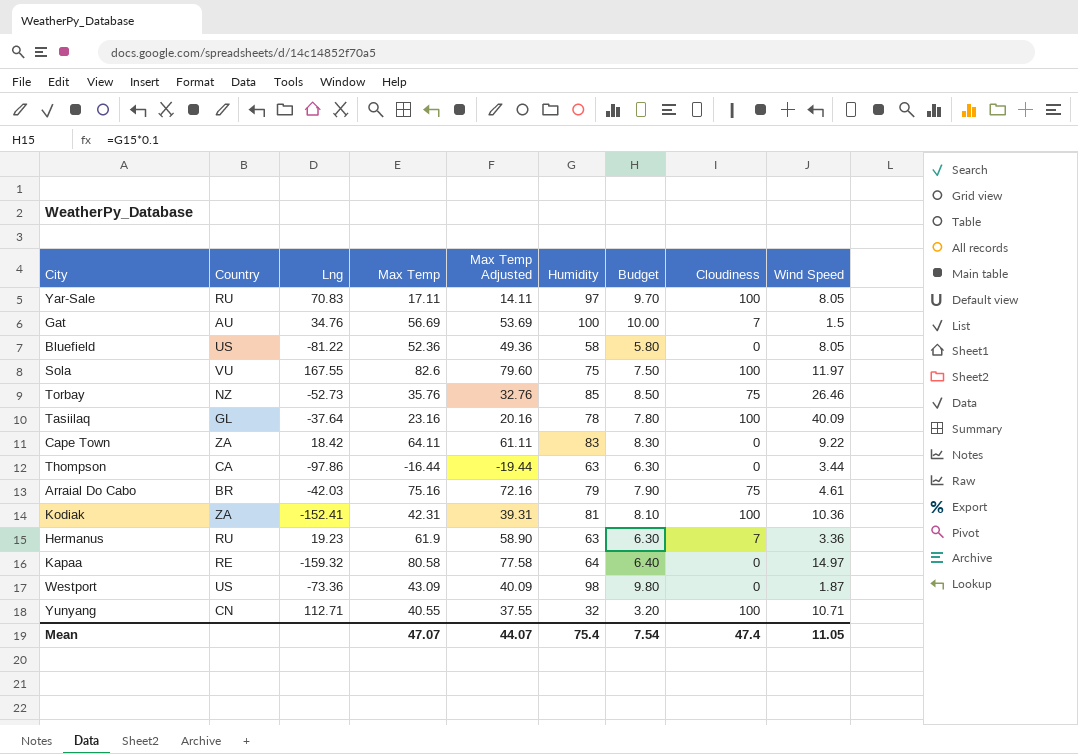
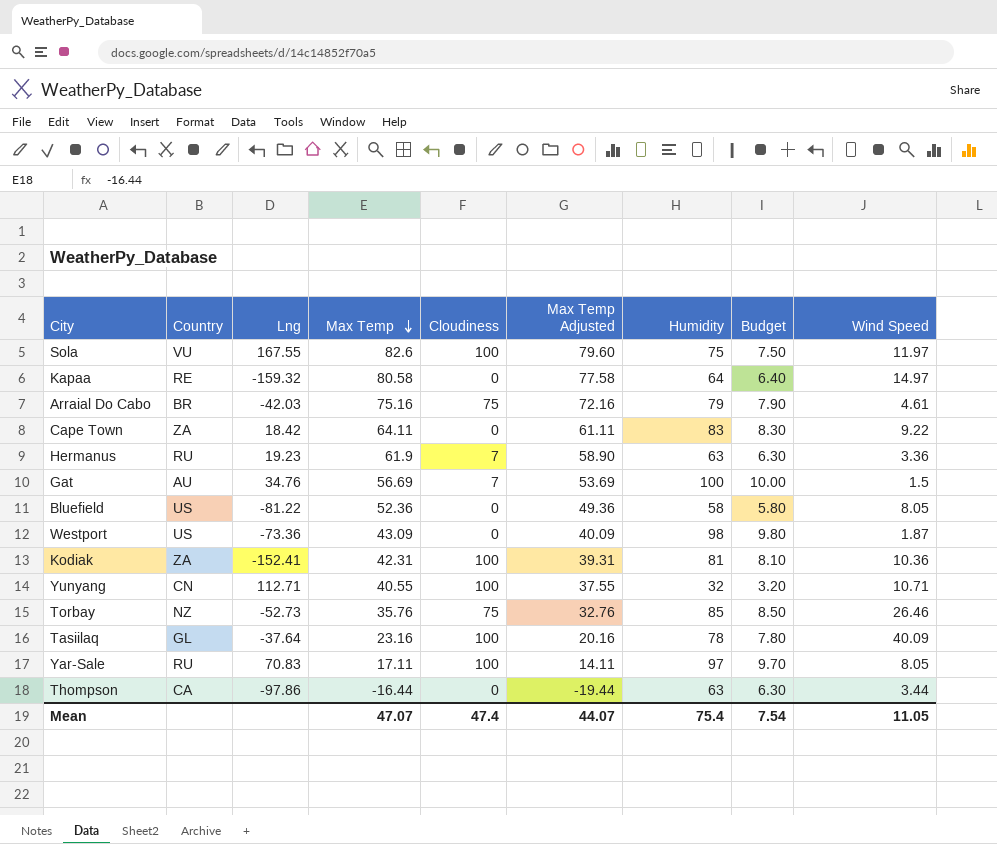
row order: none -> Max Temp descending
column Cloudiness | position: 8 -> 5

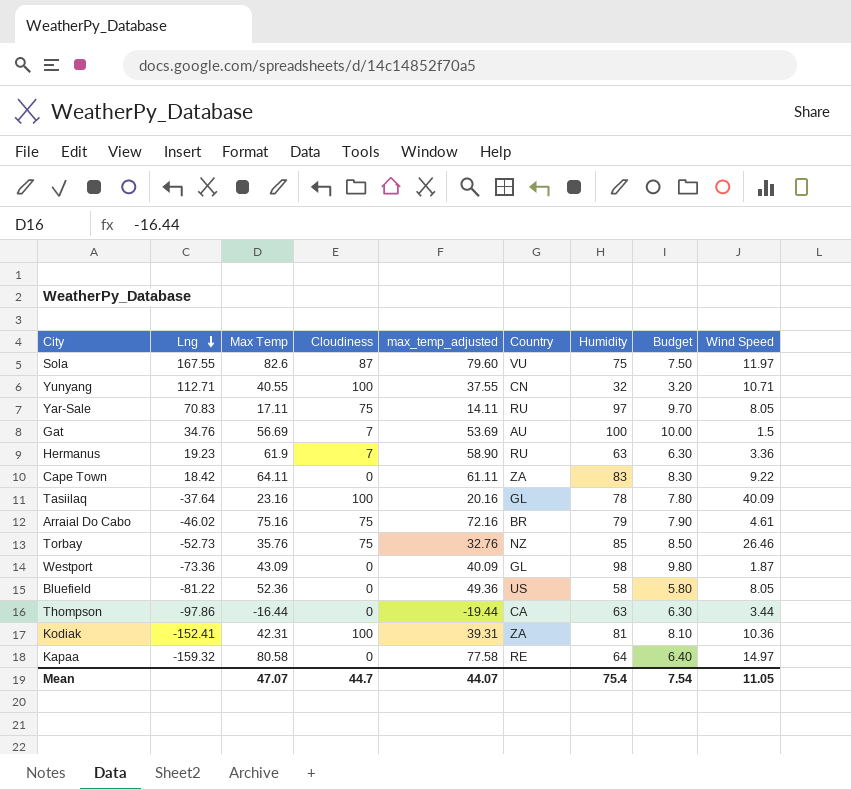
row order: Max Temp descending -> Lng descending
column name: Max Temp Adjusted -> max_temp_adjusted
column Country | position: 2 -> 6
Sola | Cloudiness: 100 -> 87
Yar-Sale | Cloudiness: 100 -> 75
Arraial Do Cabo | Lng: -42.03 -> -46.02
Westport | Country: US -> GL
Mean | Cloudiness: 47.4 -> 44.7

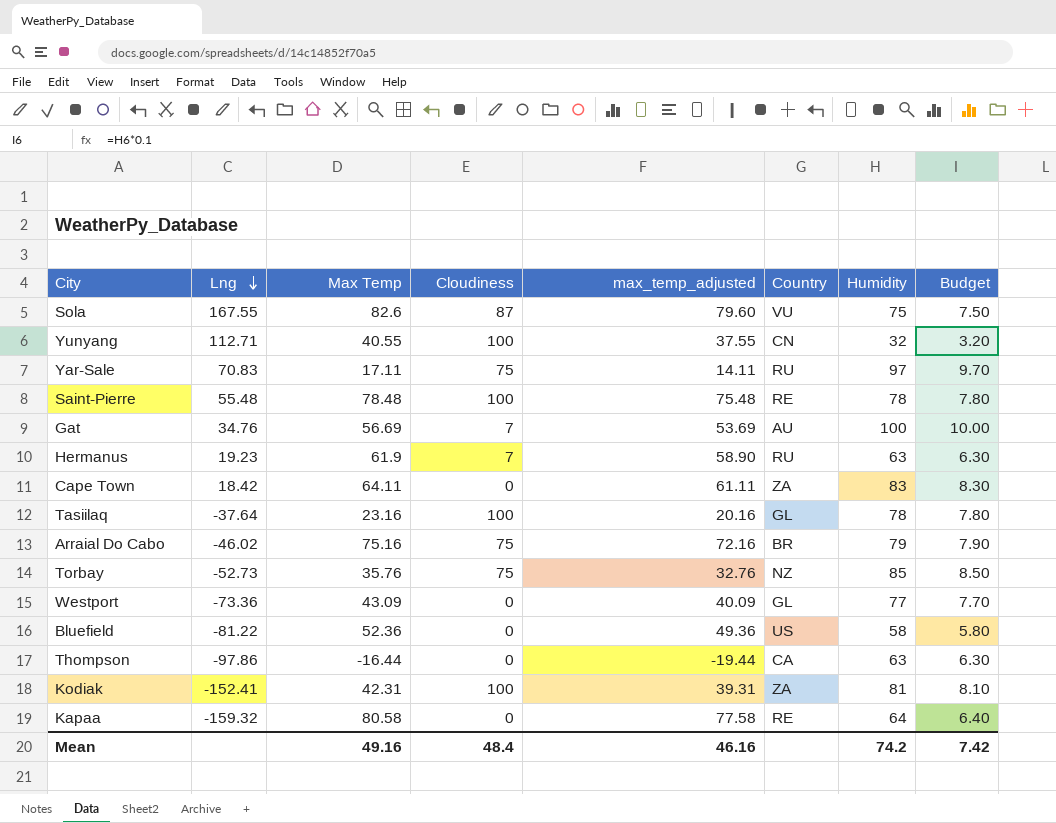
column Wind Speed | position: 9 -> none
row Saint-Pierre: none -> 55.48 | 78.48 | 100 | 75.48 | RE | 78 | 7.80
Westport | Humidity: 98 -> 77
Westport | Budget: 9.80 -> 7.70
Mean | Max Temp: 47.07 -> 49.16
Mean | Cloudiness: 44.7 -> 48.4
Mean | max_temp_adjusted: 44.07 -> 46.16
Mean | Humidity: 75.4 -> 74.2
Mean | Budget: 7.54 -> 7.42

